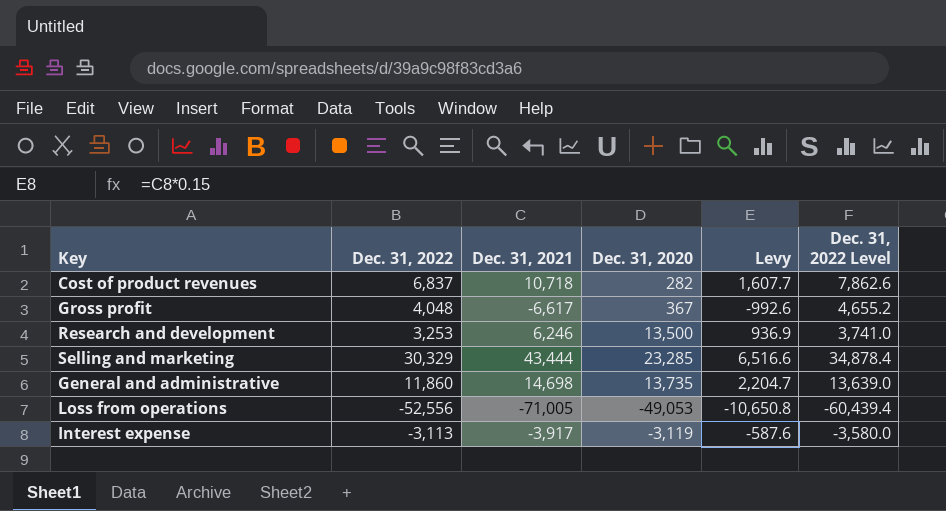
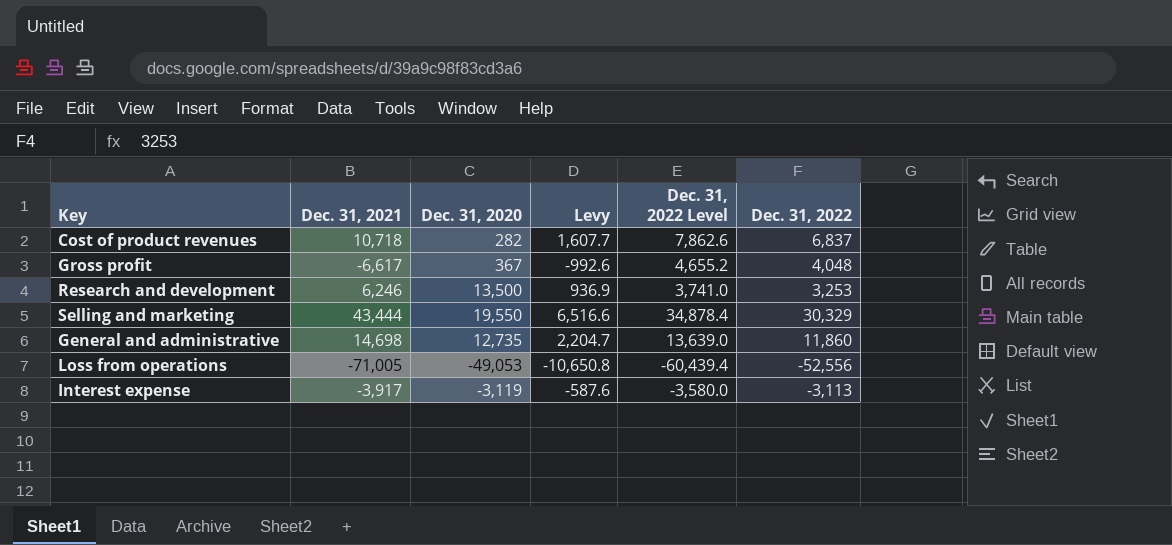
column Dec. 31, 2022 | position: 2 -> 6
Selling and marketing | Dec. 31, 2020: 23,285 -> 19,550
General and administrative | Dec. 31, 2020: 13,735 -> 12,735

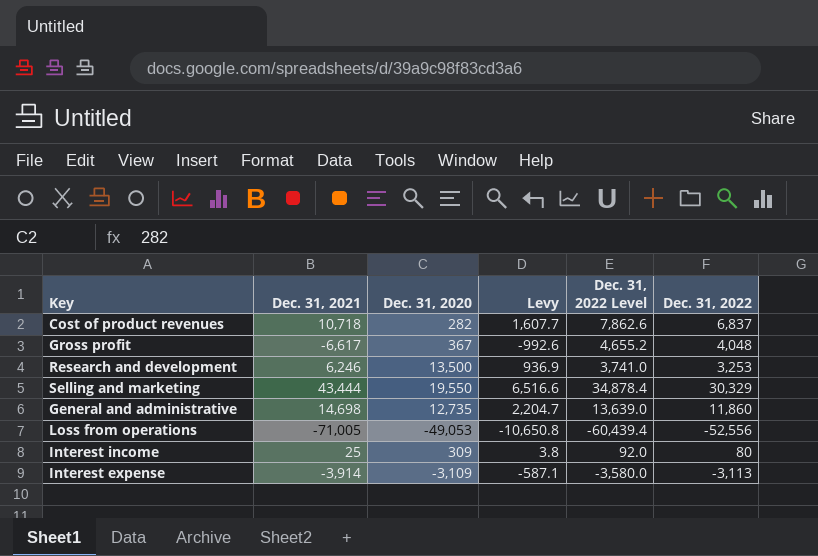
row Interest income: none -> 25 | 309 | 3.8 | 92.0 | 80
Interest expense | Dec. 31, 2021: -3,917 -> -3,914
Interest expense | Dec. 31, 2020: -3,119 -> -3,109
Interest expense | Levy: -587.6 -> -587.1

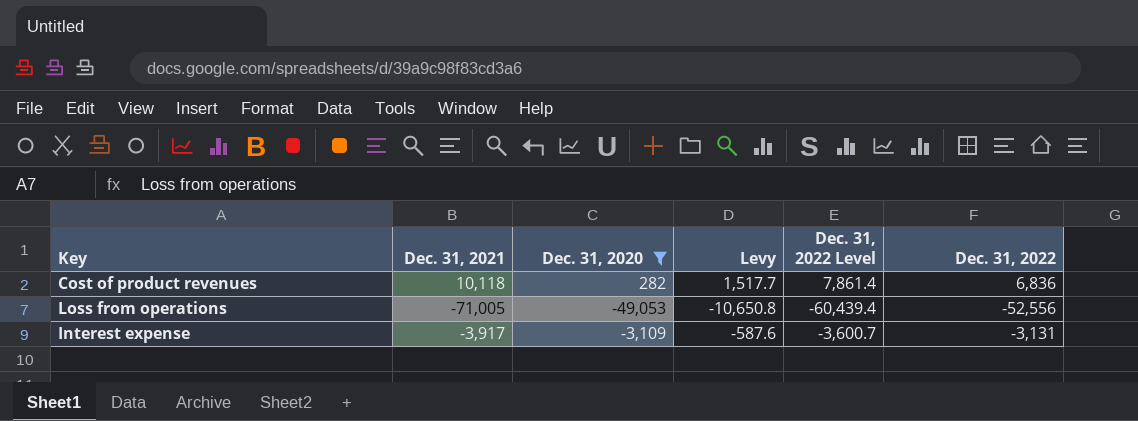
filter: none -> Dec. 31, 2020 <= 282
Cost of product revenues | Dec. 31, 2021: 10,718 -> 10,118
Cost of product revenues | Levy: 1,607.7 -> 1,517.7
Cost of product revenues | Dec. 31, 2022 Level: 7,862.6 -> 7,861.4
Cost of product revenues | Dec. 31, 2022: 6,837 -> 6,836
Interest expense | Dec. 31, 2021: -3,914 -> -3,917
Interest expense | Levy: -587.1 -> -587.6
Interest expense | Dec. 31, 2022 Level: -3,580.0 -> -3,600.7
Interest expense | Dec. 31, 2022: -3,113 -> -3,131

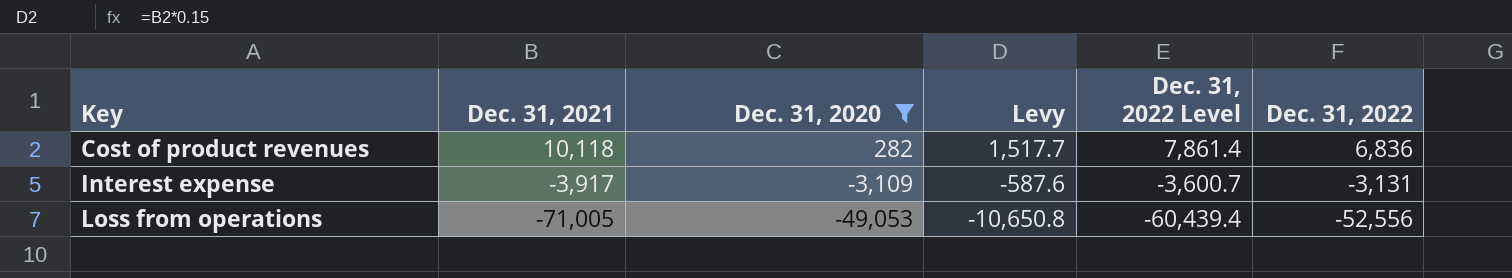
row order: none -> Key ascending

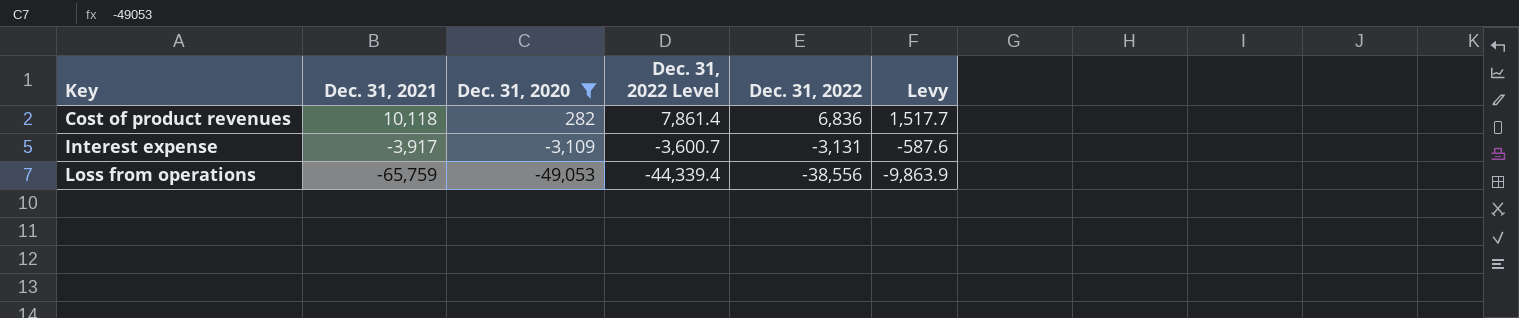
column Levy | position: 4 -> 6
Loss from operations | Dec. 31, 2021: -71,005 -> -65,759
Loss from operations | Dec. 31, 2022 Level: -60,439.4 -> -44,339.4
Loss from operations | Dec. 31, 2022: -52,556 -> -38,556
Loss from operations | Levy: -10,650.8 -> -9,863.9

